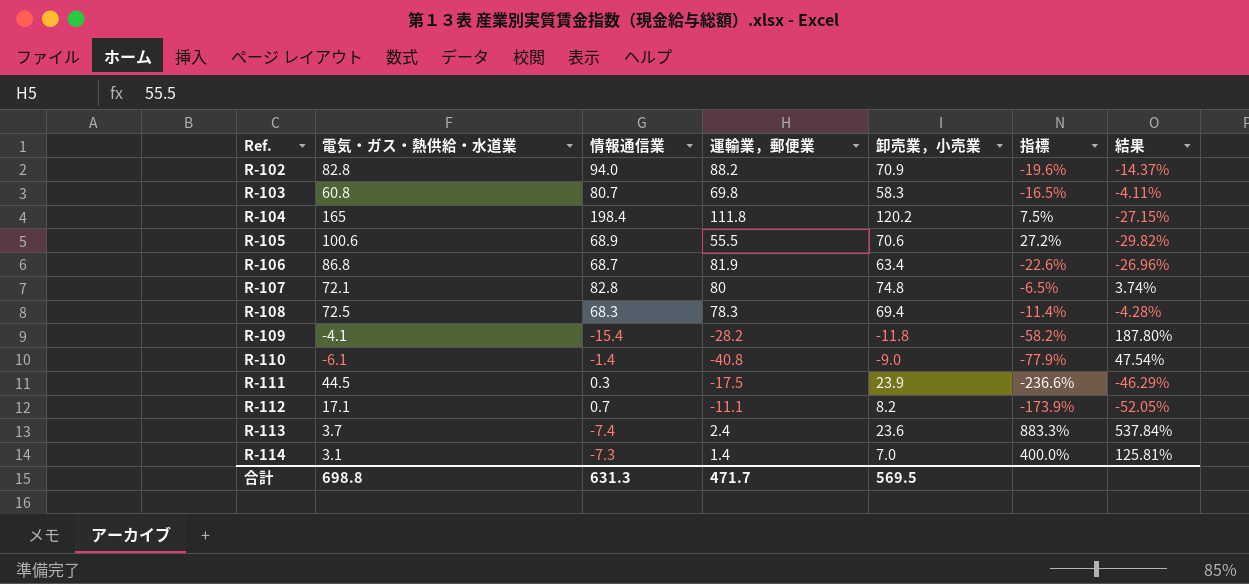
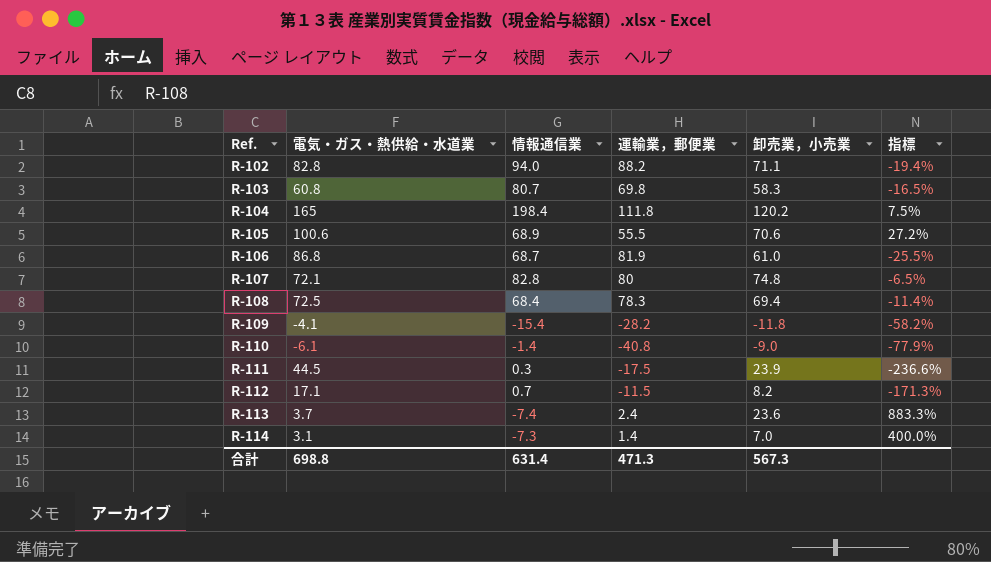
column 結果 | formula: ([卸売業，小売業] - [電気・ガス・熱供給・水道業]) / [電気・ガス・熱供給・水道業] -> none
R-102 | 卸売業，小売業: 70.9 -> 71.1
R-102 | 指標: -19.6% -> -19.4%
R-106 | 卸売業，小売業: 63.4 -> 61.0
R-106 | 指標: -22.6% -> -25.5%
R-108 | 情報通信業: 68.3 -> 68.4
R-112 | 運輸業，郵便業: -11.1 -> -11.5
R-112 | 指標: -173.9% -> -171.3%
合計 | 情報通信業: 631.3 -> 631.4
合計 | 運輸業，郵便業: 471.7 -> 471.3
合計 | 卸売業，小売業: 569.5 -> 567.3

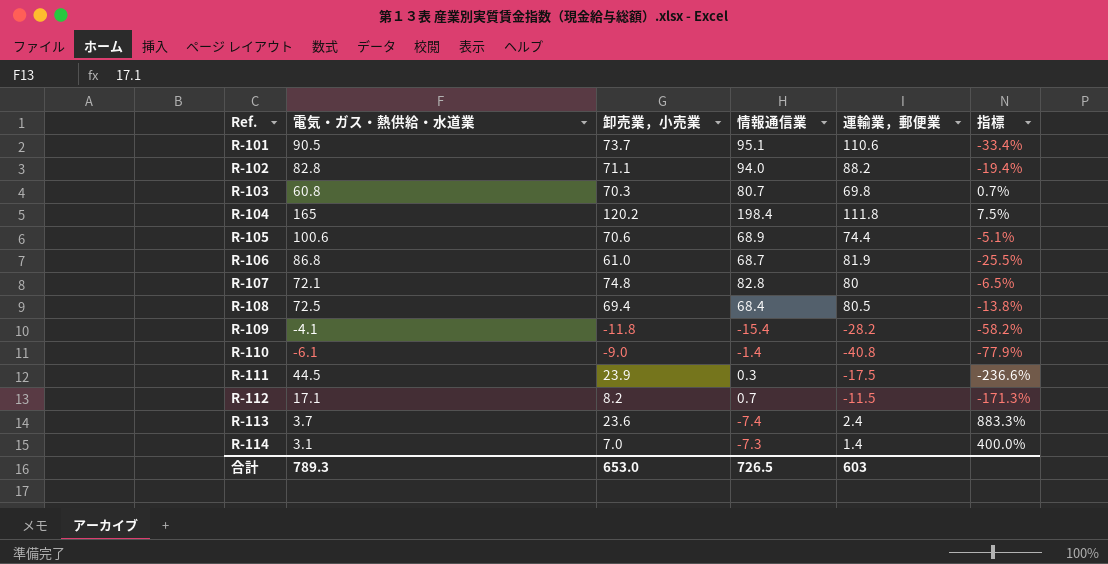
column 卸売業，小売業 | position: 5 -> 3
row R-101: none -> 90.5 | 73.7 | 95.1 | 110.6 | -33.4%
R-103 | 卸売業，小売業: 58.3 -> 70.3
R-103 | 指標: -16.5% -> 0.7%
R-105 | 運輸業，郵便業: 55.5 -> 74.4
R-105 | 指標: 27.2% -> -5.1%
R-108 | 運輸業，郵便業: 78.3 -> 80.5
R-108 | 指標: -11.4% -> -13.8%
合計 | 電気・ガス・熱供給・水道業: 698.8 -> 789.3
合計 | 卸売業，小売業: 567.3 -> 653.0
合計 | 情報通信業: 631.4 -> 726.5
合計 | 運輸業，郵便業: 471.3 -> 603

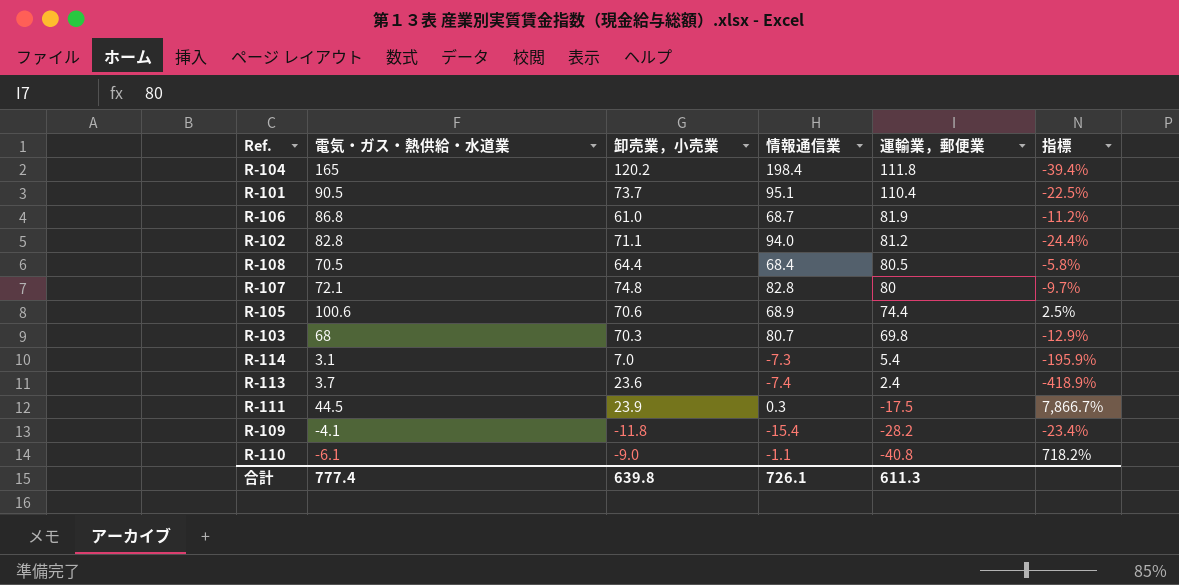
row order: Ref. ascending -> 運輸業，郵便業 descending
column 指標 | formula: ([卸売業，小売業] - [運輸業，郵便業]) / [運輸業，郵便業] -> ([卸売業，小売業] - [情報通信業]) / [情報通信業]
row R-112: 17.1 | 8.2 | 0.7 | -11.5 | -171.3% -> none
R-101 | 運輸業，郵便業: 110.6 -> 110.4
R-102 | 運輸業，郵便業: 88.2 -> 81.2
R-108 | 電気・ガス・熱供給・水道業: 72.5 -> 70.5
R-108 | 卸売業，小売業: 69.4 -> 64.4
R-103 | 電気・ガス・熱供給・水道業: 60.8 -> 68
R-114 | 運輸業，郵便業: 1.4 -> 5.4
R-110 | 情報通信業: -1.4 -> -1.1
合計 | 電気・ガス・熱供給・水道業: 789.3 -> 777.4
合計 | 卸売業，小売業: 653.0 -> 639.8
合計 | 情報通信業: 726.5 -> 726.1
合計 | 運輸業，郵便業: 603 -> 611.3

